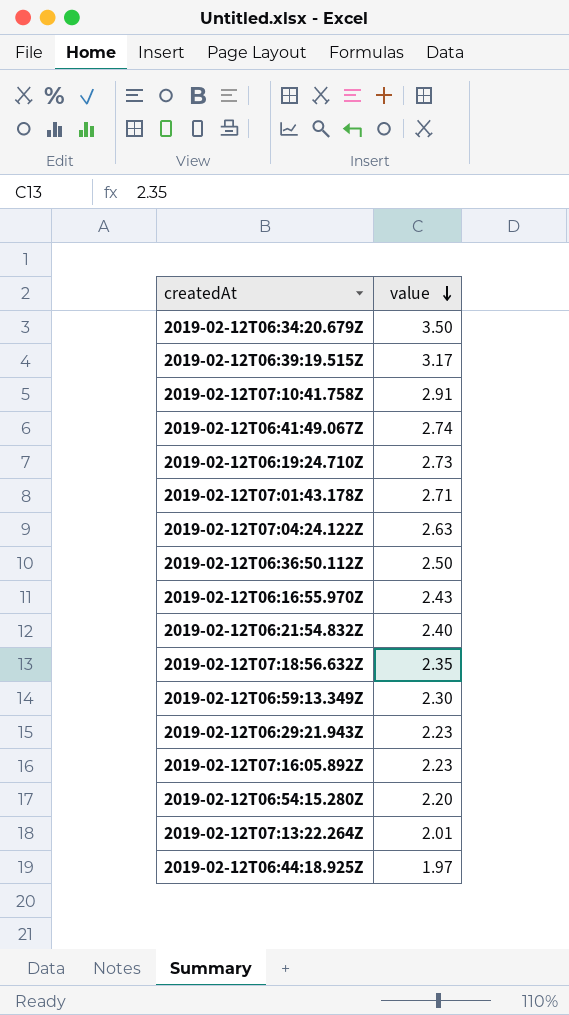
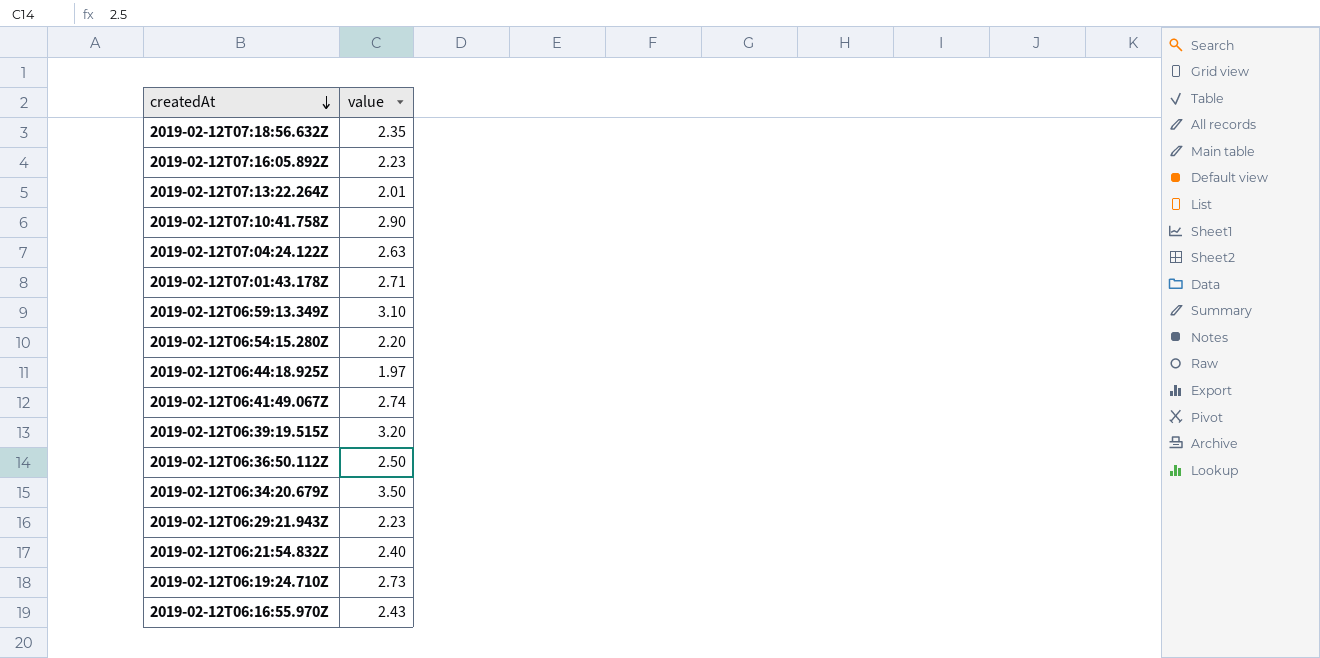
row order: value descending -> createdAt descending
2019-02-12T07:10:41.758Z | value: 2.91 -> 2.90
2019-02-12T06:59:13.349Z | value: 2.30 -> 3.10
2019-02-12T06:39:19.515Z | value: 3.17 -> 3.20

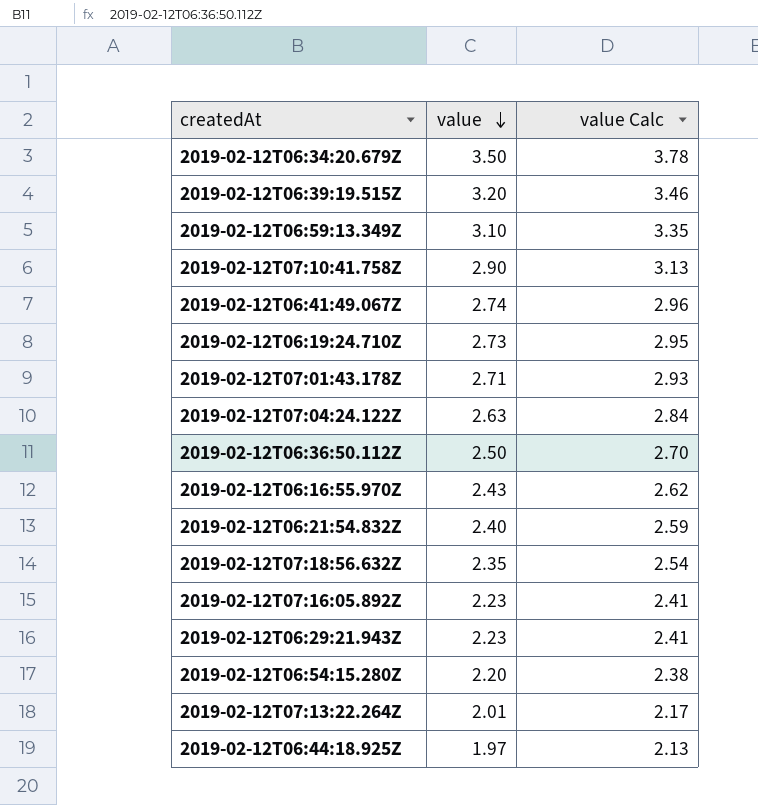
row order: createdAt descending -> value descending
column value Calc | formula: none -> [value] * 1.08

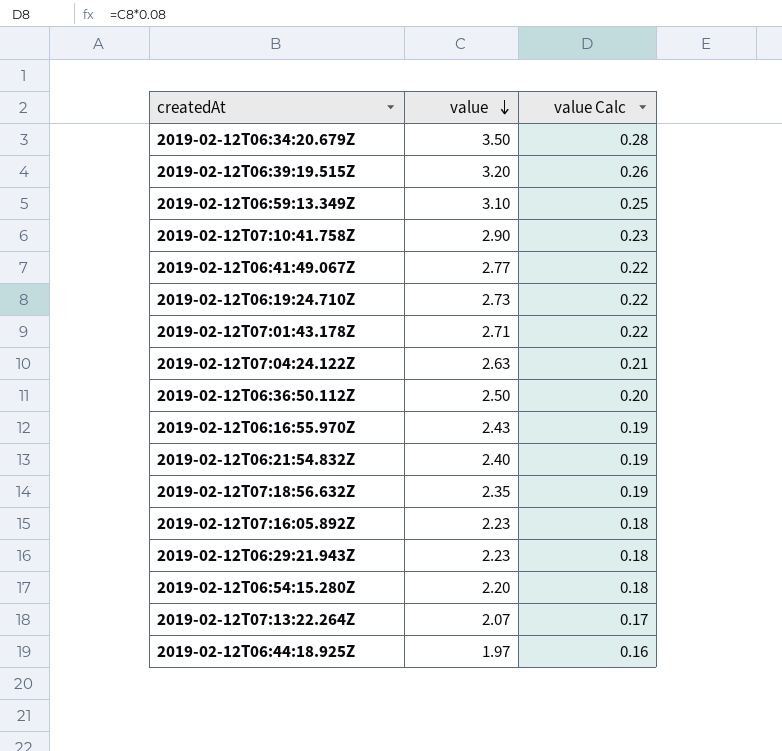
column value Calc | formula: [value] * 1.08 -> [value] * 0.08
2019-02-12T06:41:49.067Z | value: 2.74 -> 2.77
2019-02-12T07:13:22.264Z | value: 2.01 -> 2.07

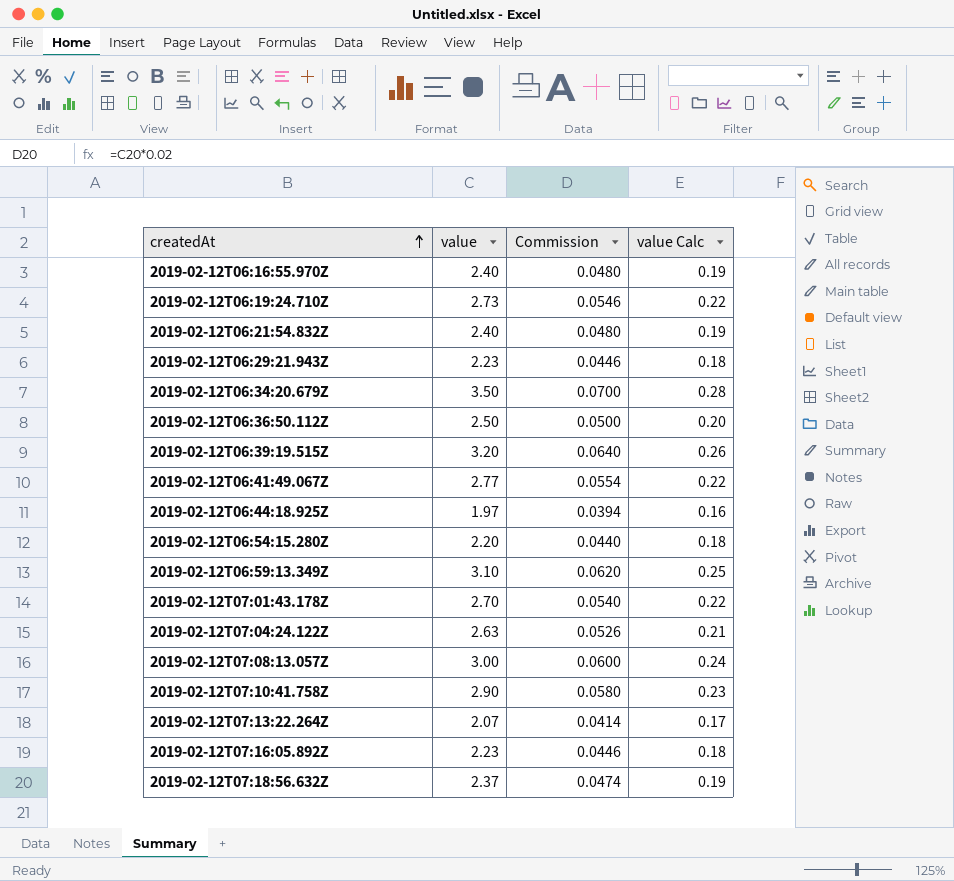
row order: value descending -> createdAt ascending
column Commission | formula: none -> [value] * 0.02
2019-02-12T06:16:55.970Z | value: 2.43 -> 2.40
2019-02-12T07:01:43.178Z | value: 2.71 -> 2.70
row 2019-02-12T07:08:13.057Z: none -> 3.00 | 0.0600 | 0.24
2019-02-12T07:18:56.632Z | value: 2.35 -> 2.37

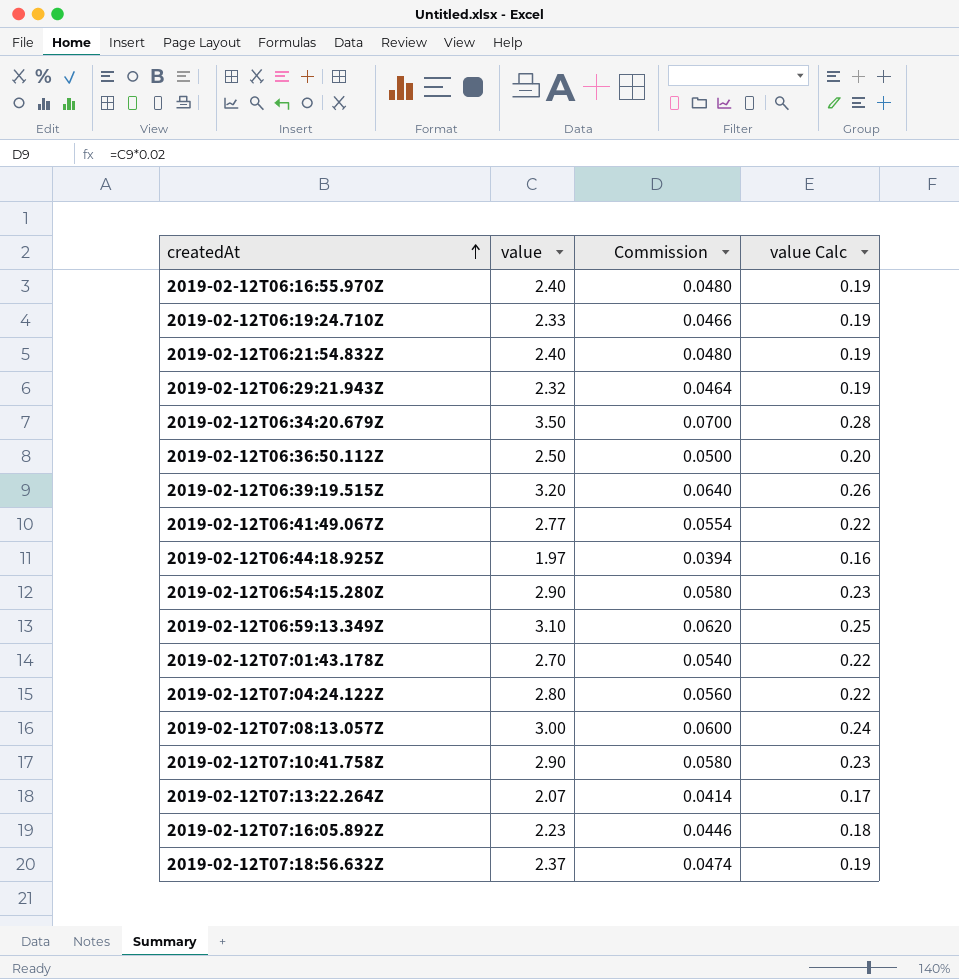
2019-02-12T06:19:24.710Z | value: 2.73 -> 2.33
2019-02-12T06:19:24.710Z | Commission: 0.0546 -> 0.0466
2019-02-12T06:19:24.710Z | value Calc: 0.22 -> 0.19
2019-02-12T06:29:21.943Z | value: 2.23 -> 2.32
2019-02-12T06:29:21.943Z | Commission: 0.0446 -> 0.0464
2019-02-12T06:29:21.943Z | value Calc: 0.18 -> 0.19
2019-02-12T06:54:15.280Z | value: 2.20 -> 2.90
2019-02-12T06:54:15.280Z | Commission: 0.0440 -> 0.0580
2019-02-12T06:54:15.280Z | value Calc: 0.18 -> 0.23
2019-02-12T07:04:24.122Z | value: 2.63 -> 2.80
2019-02-12T07:04:24.122Z | Commission: 0.0526 -> 0.0560
2019-02-12T07:04:24.122Z | value Calc: 0.21 -> 0.22

